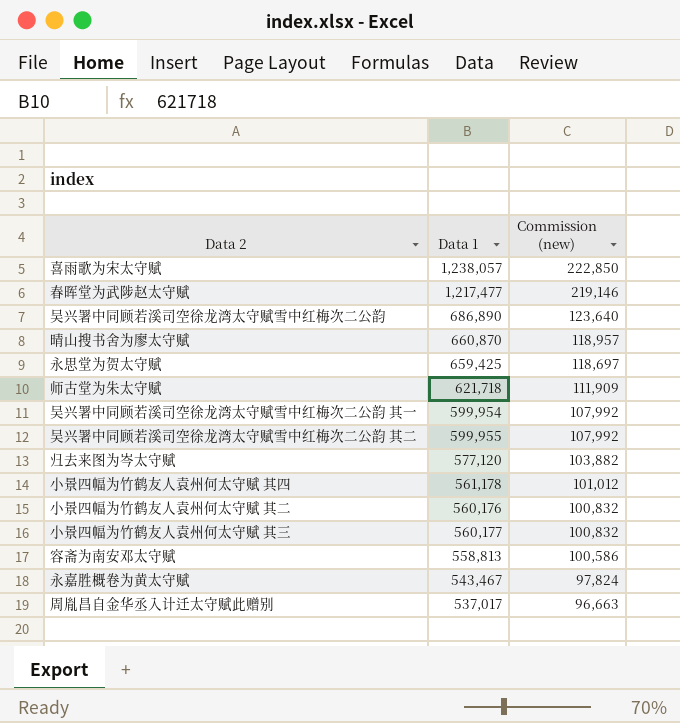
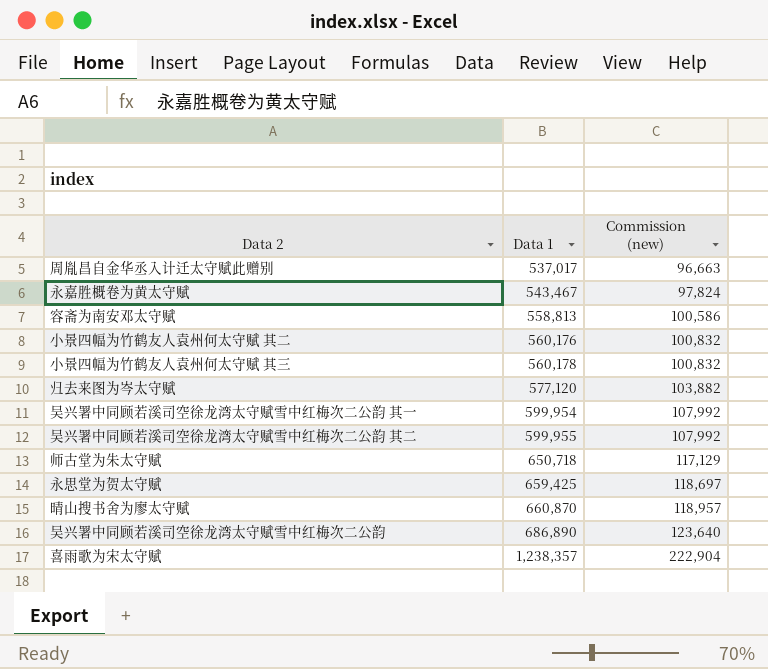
row order: Commission (new) descending -> Data 1 ascending
row 春晖堂为武陟赵太守赋: 1,217,477 | 219,146 -> none
row 小景四幅为竹鹤友人袁州何太守赋 其四: 561,178 | 101,012 -> none
小景四幅为竹鹤友人袁州何太守赋 其三 | Data 1: 560,177 -> 560,178
师古堂为朱太守赋 | Data 1: 621,718 -> 650,718
师古堂为朱太守赋 | Commission (new): 111,909 -> 117,129
喜雨歌为宋太守赋 | Data 1: 1,238,057 -> 1,238,357
喜雨歌为宋太守赋 | Commission (new): 222,850 -> 222,904

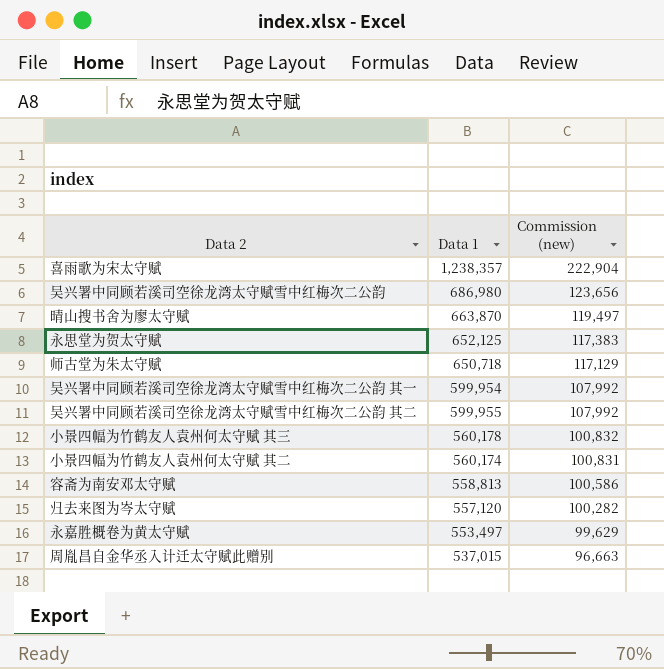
row order: Data 1 ascending -> Commission (new) descending
吴兴署中同顾若溪司空徐龙湾太守赋雪中红梅次二公韵 | Data 1: 686,890 -> 686,980
吴兴署中同顾若溪司空徐龙湾太守赋雪中红梅次二公韵 | Commission (new): 123,640 -> 123,656
晴山搜书舍为廖太守赋 | Data 1: 660,870 -> 663,870
晴山搜书舍为廖太守赋 | Commission (new): 118,957 -> 119,497
永思堂为贺太守赋 | Data 1: 659,425 -> 652,125
永思堂为贺太守赋 | Commission (new): 118,697 -> 117,383
小景四幅为竹鹤友人袁州何太守赋 其二 | Data 1: 560,176 -> 560,174
小景四幅为竹鹤友人袁州何太守赋 其二 | Commission (new): 100,832 -> 100,831
归去来图为岑太守赋 | Data 1: 577,120 -> 557,120
归去来图为岑太守赋 | Commission (new): 103,882 -> 100,282
永嘉胜概卷为黄太守赋 | Data 1: 543,467 -> 553,497
永嘉胜概卷为黄太守赋 | Commission (new): 97,824 -> 99,629
周胤昌自金华丞入计迁太守赋此赠别 | Data 1: 537,017 -> 537,015

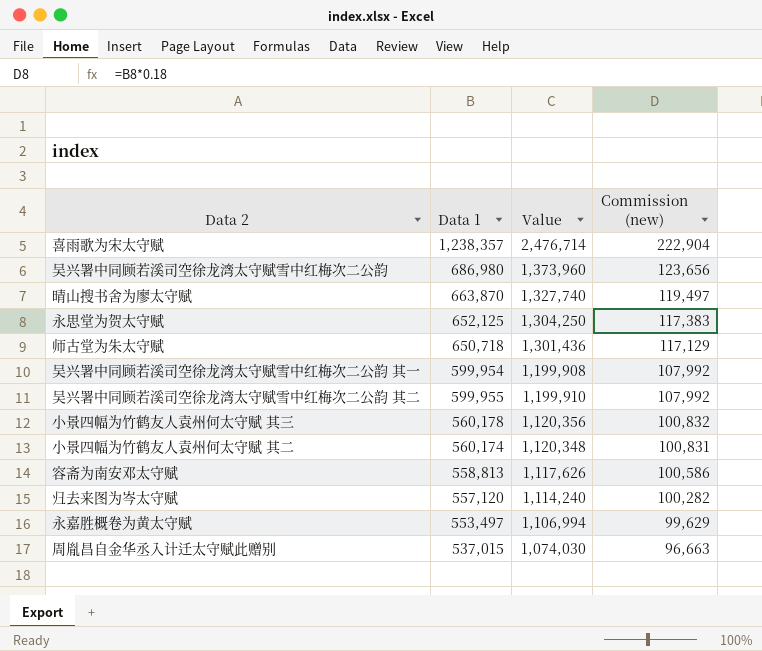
column Value | formula: none -> [Data 1] * 2

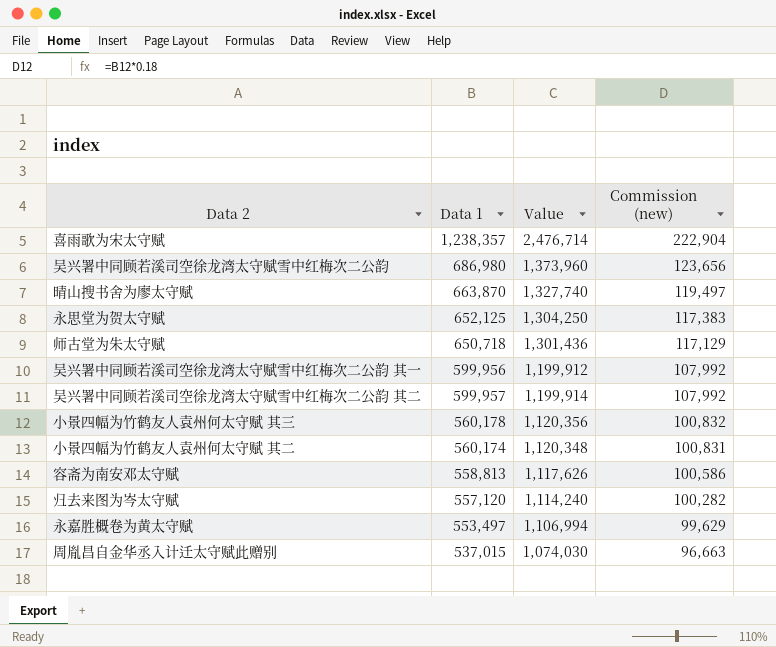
吴兴署中同顾若溪司空徐龙湾太守赋雪中红梅次二公韵 其一 | Data 1: 599,954 -> 599,956
吴兴署中同顾若溪司空徐龙湾太守赋雪中红梅次二公韵 其一 | Value: 1,199,908 -> 1,199,912
吴兴署中同顾若溪司空徐龙湾太守赋雪中红梅次二公韵 其二 | Data 1: 599,955 -> 599,957
吴兴署中同顾若溪司空徐龙湾太守赋雪中红梅次二公韵 其二 | Value: 1,199,910 -> 1,199,914

